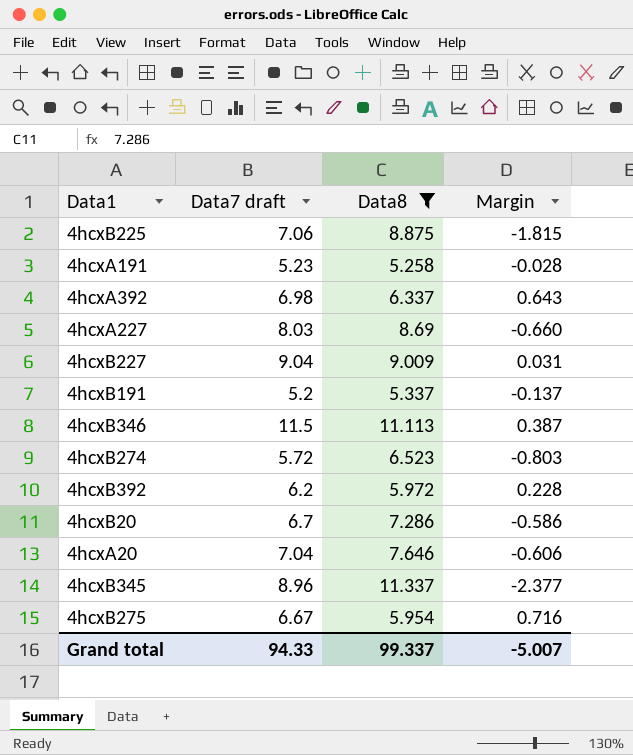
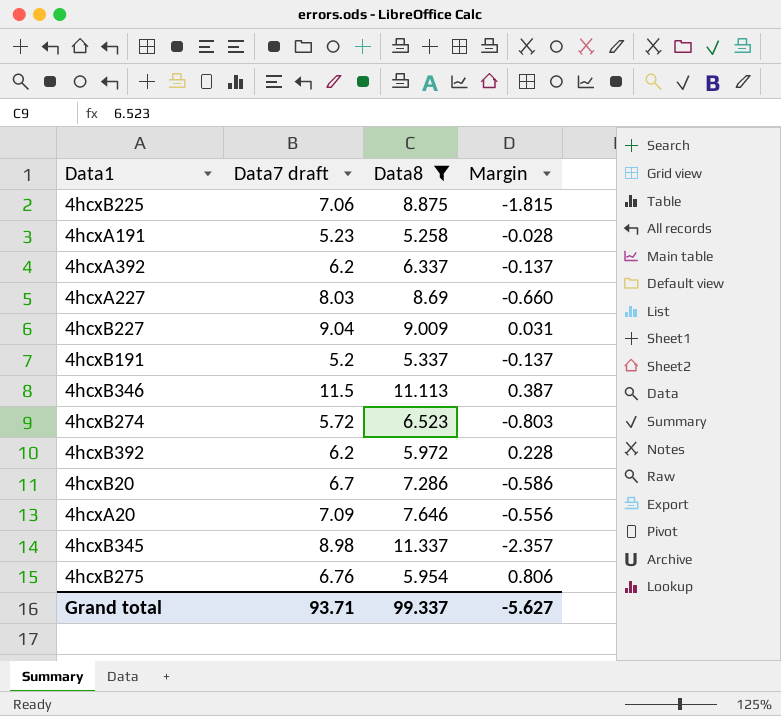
4hcxA392 | Data7 draft: 6.98 -> 6.2
4hcxA392 | Margin: 0.643 -> -0.137
4hcxA20 | Data7 draft: 7.04 -> 7.09
4hcxA20 | Margin: -0.606 -> -0.556
4hcxB345 | Data7 draft: 8.96 -> 8.98
4hcxB345 | Margin: -2.377 -> -2.357
4hcxB275 | Data7 draft: 6.67 -> 6.76
4hcxB275 | Margin: 0.716 -> 0.806
Grand total | Data7 draft: 94.33 -> 93.71
Grand total | Margin: -5.007 -> -5.627

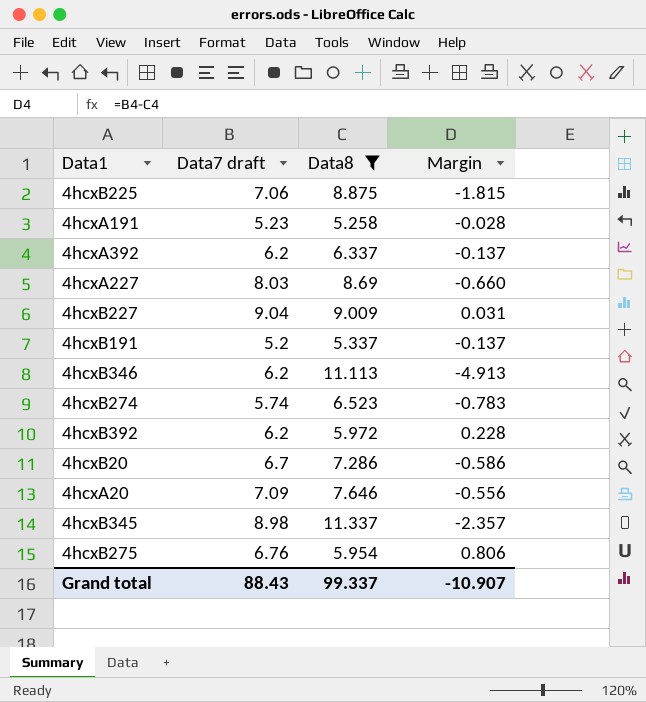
4hcxB346 | Data7 draft: 11.5 -> 6.2
4hcxB346 | Margin: 0.387 -> -4.913
4hcxB274 | Data7 draft: 5.72 -> 5.74
4hcxB274 | Margin: -0.803 -> -0.783
Grand total | Data7 draft: 93.71 -> 88.43
Grand total | Margin: -5.627 -> -10.907

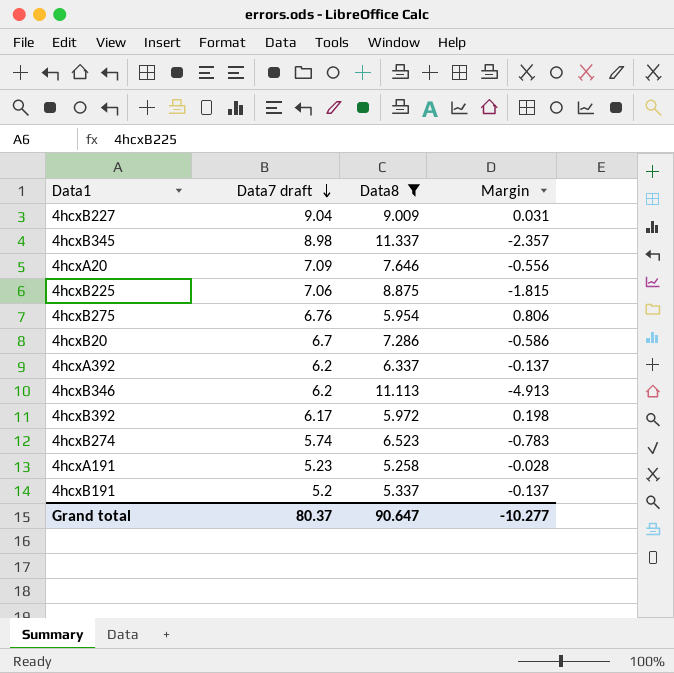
row order: none -> Data7 draft descending
row 4hcxA227: 8.03 | 8.69 | -0.660 -> none
4hcxB392 | Data7 draft: 6.2 -> 6.17
4hcxB392 | Margin: 0.228 -> 0.198
Grand total | Data7 draft: 88.43 -> 80.37
Grand total | Data8: 99.337 -> 90.647
Grand total | Margin: -10.907 -> -10.277

